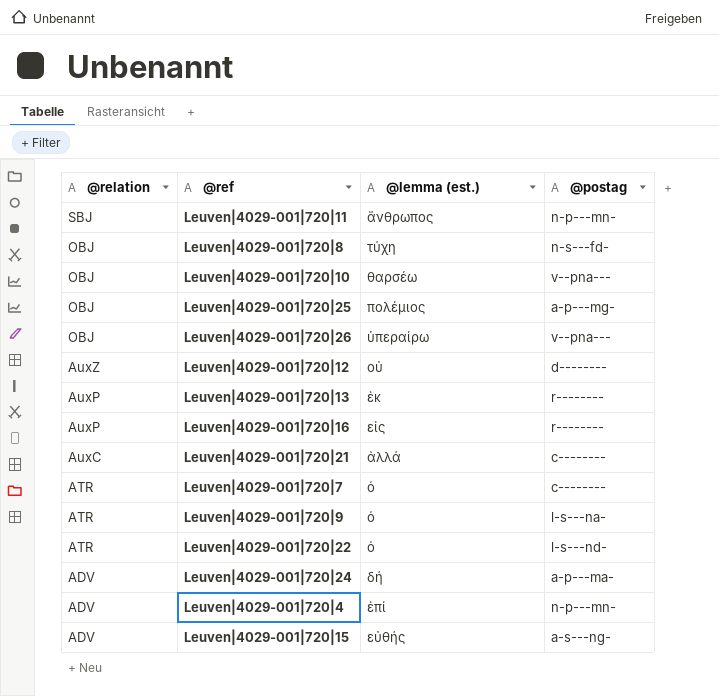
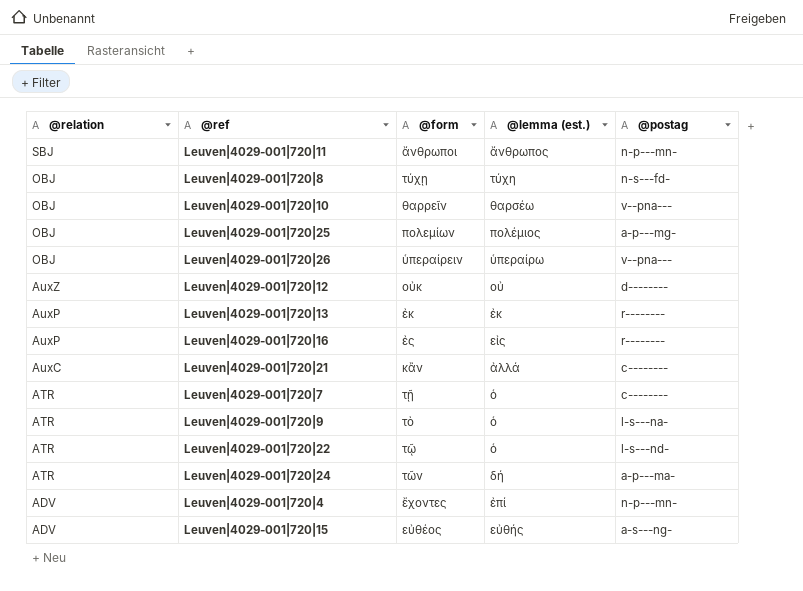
column @form | position: none -> 3
Leuven|4029-001|720|24 | @relation: ADV -> ATR

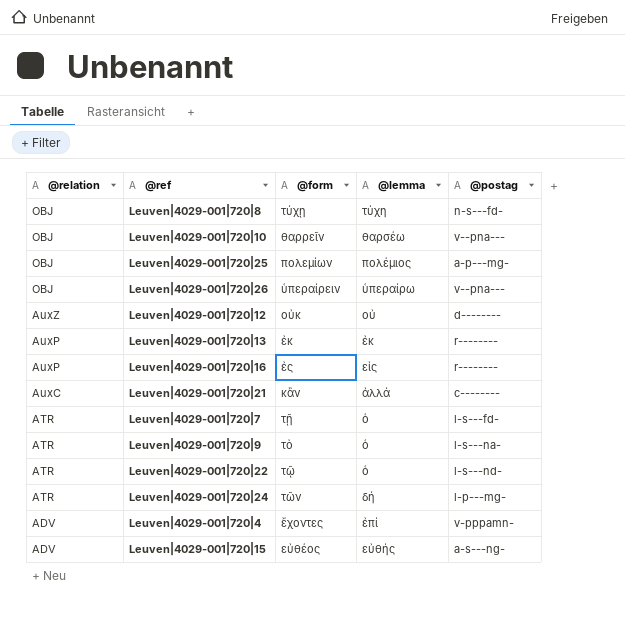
column name: @lemma (est.) -> @lemma
row Leuven|4029-001|720|11: SBJ | ἄνθρωποι | ἄνθρωπος | n-p---mn- -> none
Leuven|4029-001|720|7 | @postag: c-------- -> l-s---fd-
Leuven|4029-001|720|24 | @postag: a-p---ma- -> l-p---mg-
Leuven|4029-001|720|4 | @postag: n-p---mn- -> v-pppamn-

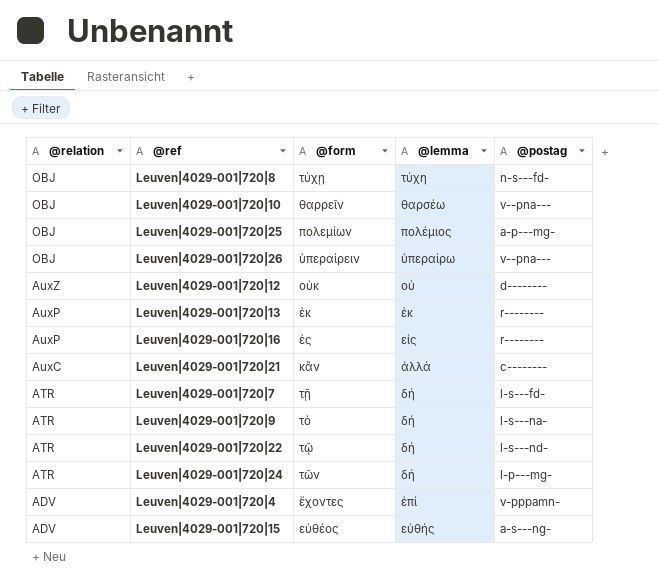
Leuven|4029-001|720|7 | @lemma: ὁ -> δή
Leuven|4029-001|720|9 | @lemma: ὁ -> δή
Leuven|4029-001|720|22 | @lemma: ὁ -> δή

